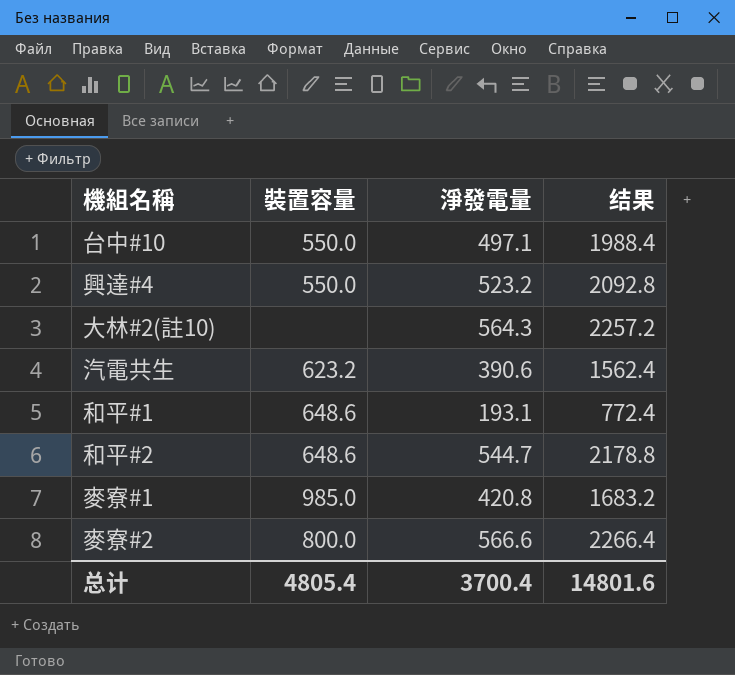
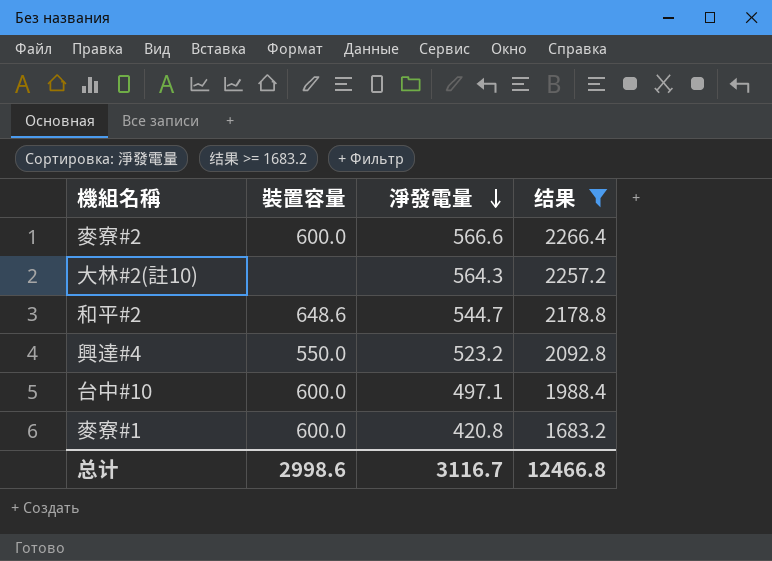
filter: none -> 结果 >= 1683.2
row order: none -> 淨發電量 descending
麥寮#2 | 裝置容量: 800.0 -> 600.0
台中#10 | 裝置容量: 550.0 -> 600.0
麥寮#1 | 裝置容量: 985.0 -> 600.0
总计 | 裝置容量: 4805.4 -> 2998.6
总计 | 淨發電量: 3700.4 -> 3116.7
总计 | 结果: 14801.6 -> 12466.8

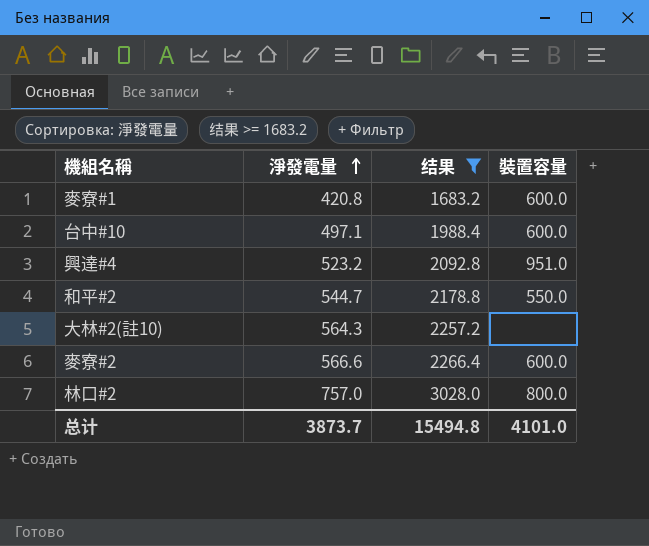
row order: 淨發電量 descending -> 淨發電量 ascending
column 裝置容量 | position: 2 -> 4
興達#4 | 裝置容量: 550.0 -> 951.0
和平#2 | 裝置容量: 648.6 -> 550.0
row 林口#2: none -> 757.0 | 3028.0 | 800.0
总计 | 淨發電量: 3116.7 -> 3873.7
总计 | 结果: 12466.8 -> 15494.8
总计 | 裝置容量: 2998.6 -> 4101.0

